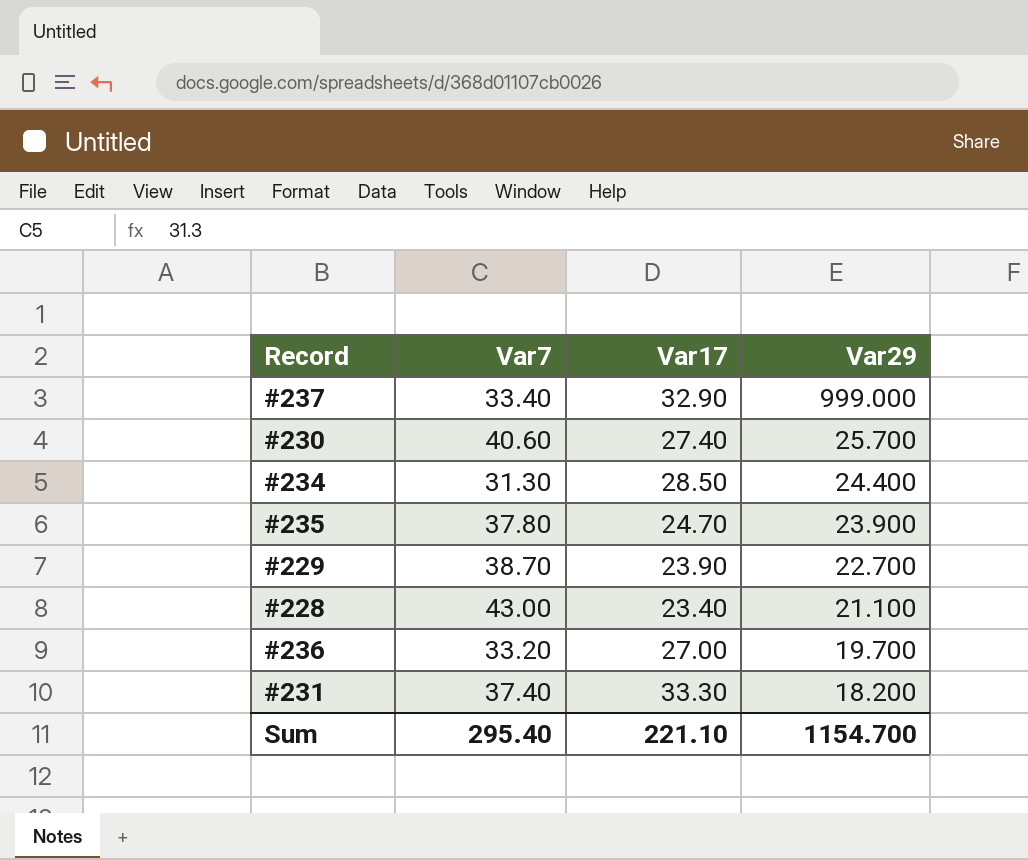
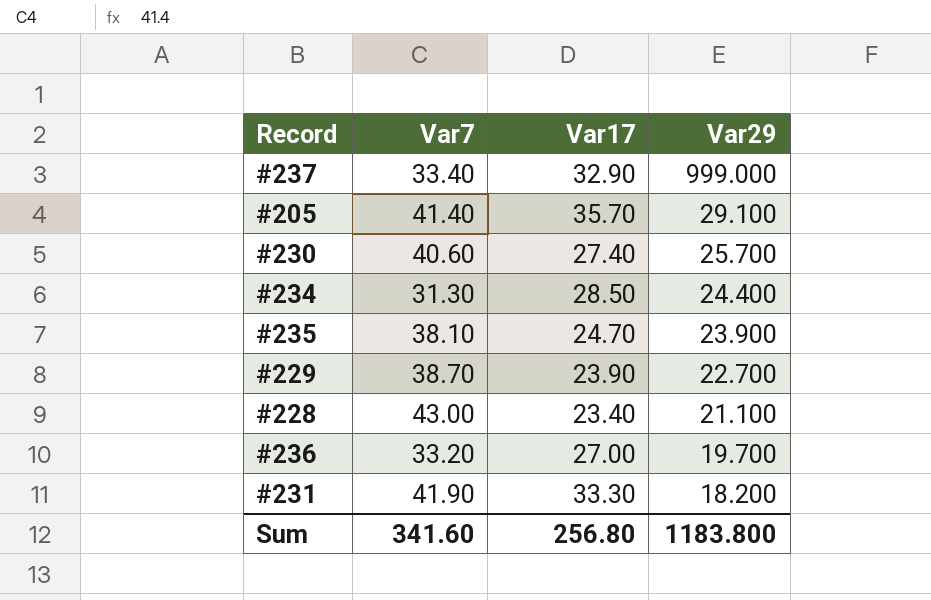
row #205: none -> 41.40 | 35.70 | 29.100
#235 | Var7: 37.80 -> 38.10
#231 | Var7: 37.40 -> 41.90
Sum | Var7: 295.40 -> 341.60
Sum | Var17: 221.10 -> 256.80
Sum | Var29: 1154.700 -> 1183.800

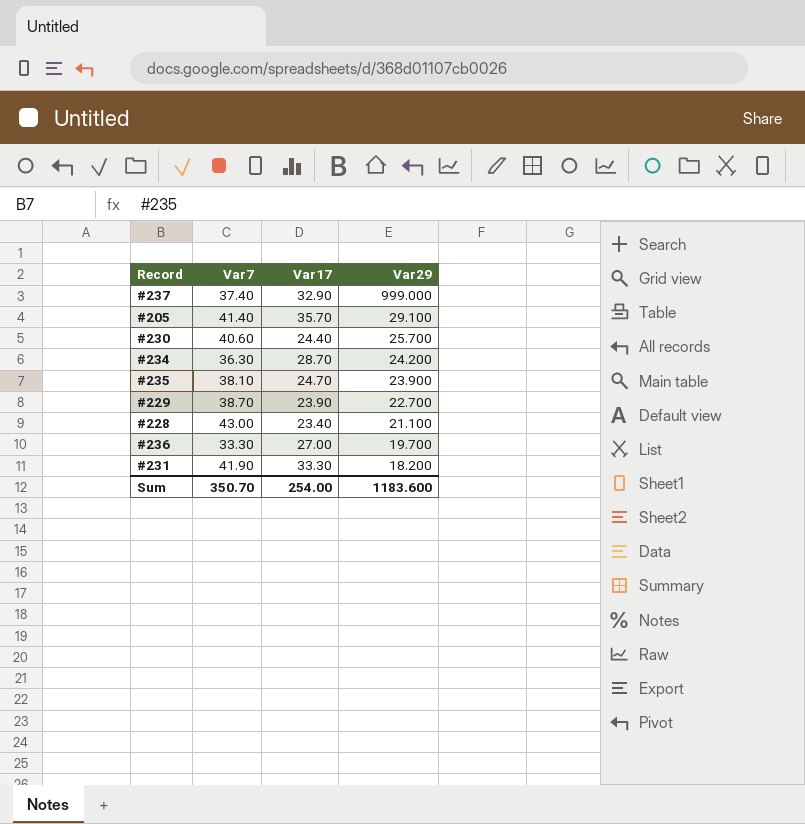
#237 | Var7: 33.40 -> 37.40
#230 | Var17: 27.40 -> 24.40
#234 | Var7: 31.30 -> 36.30
#234 | Var17: 28.50 -> 28.70
#234 | Var29: 24.400 -> 24.200
#236 | Var7: 33.20 -> 33.30
Sum | Var7: 341.60 -> 350.70
Sum | Var17: 256.80 -> 254.00
Sum | Var29: 1183.800 -> 1183.600

